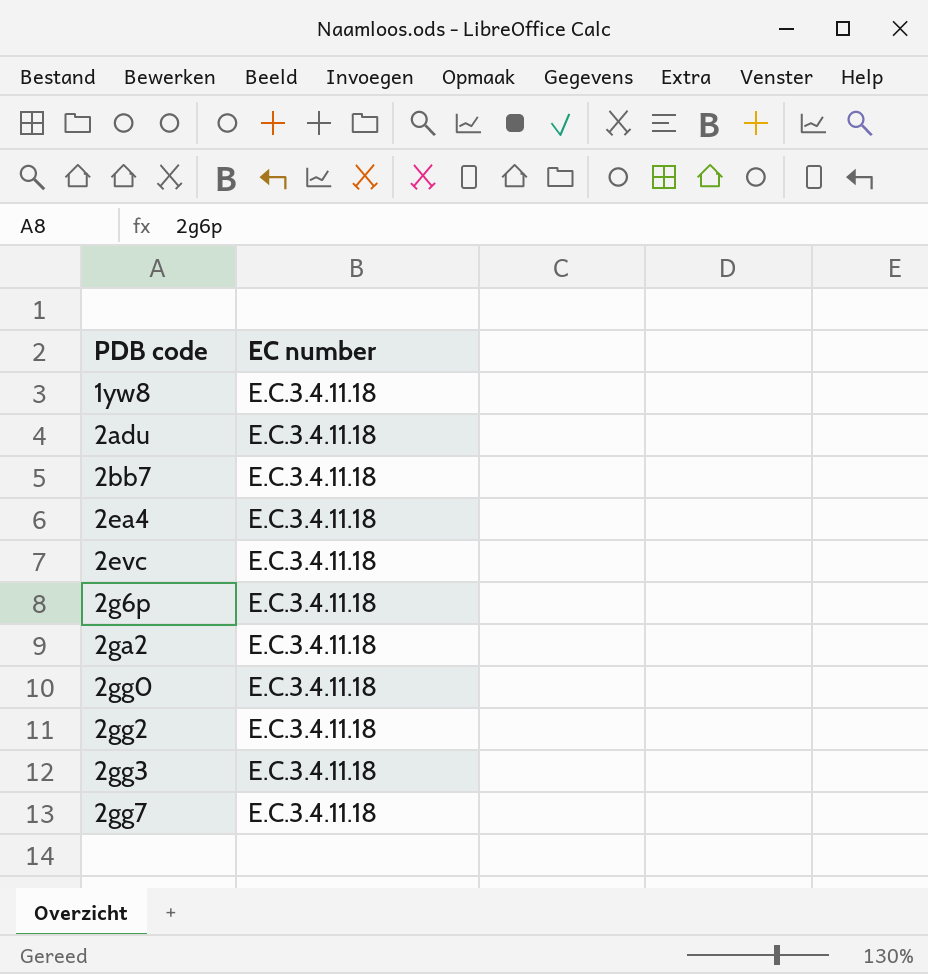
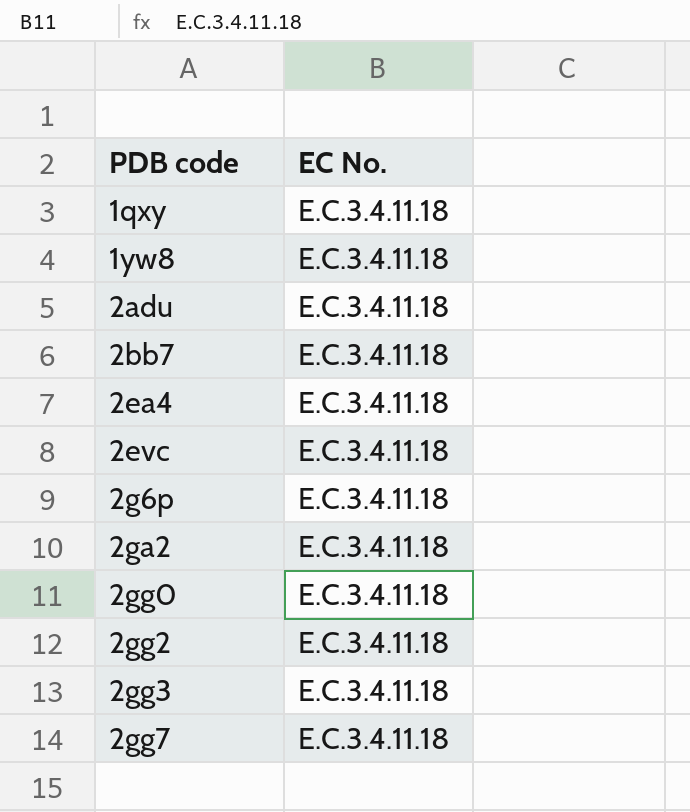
column name: EC number -> EC No.
row 1qxy: none -> E.C.3.4.11.18

